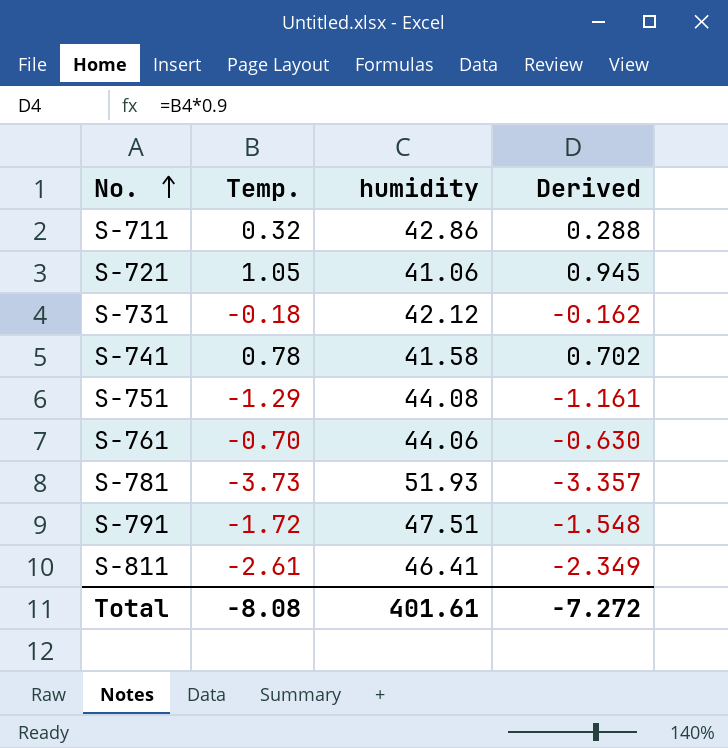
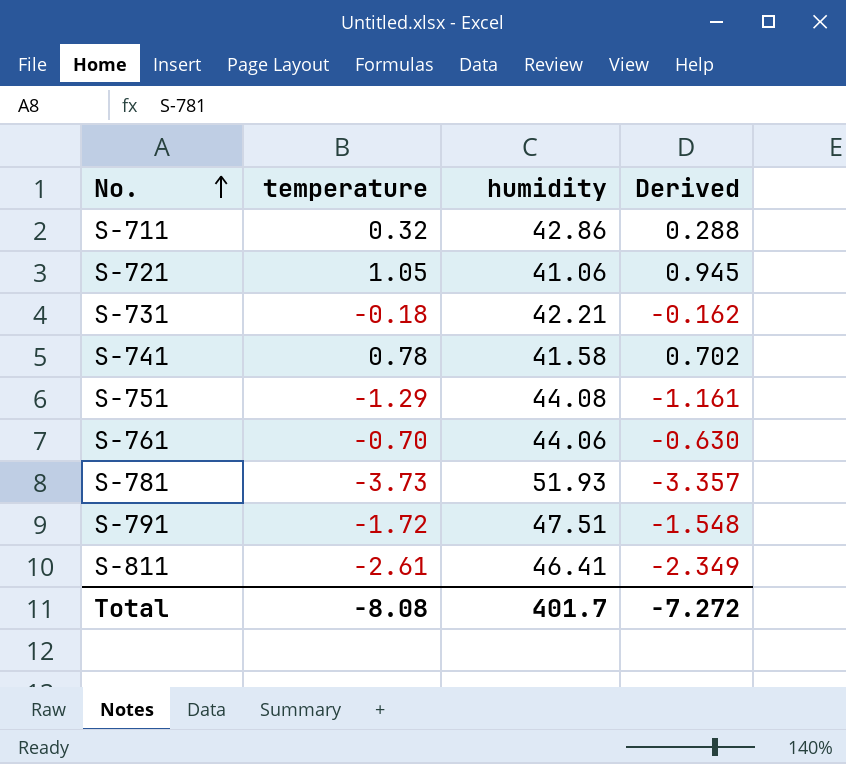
column name: Temp. -> temperature
S-731 | humidity: 42.12 -> 42.21
Total | humidity: 401.61 -> 401.7

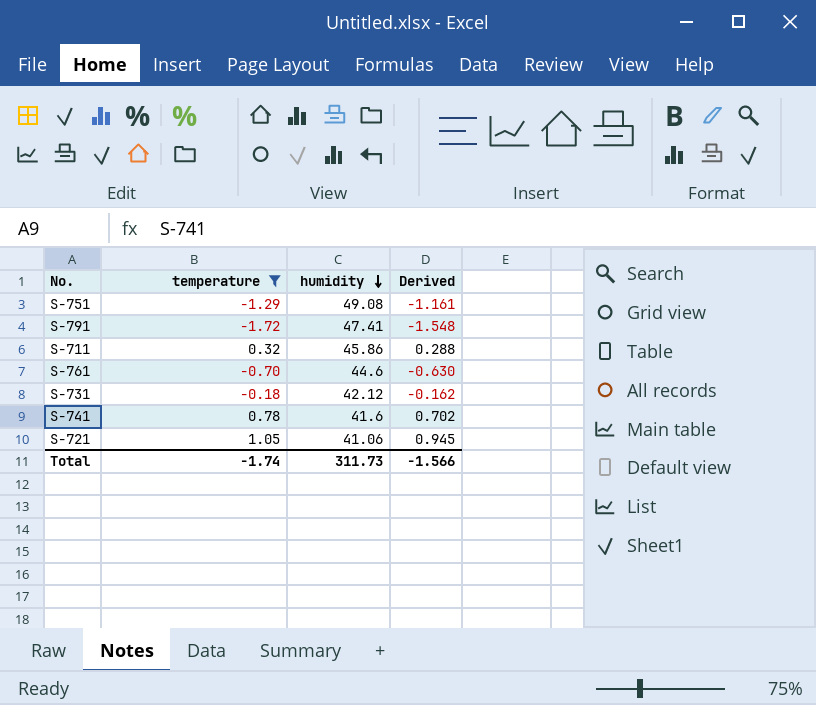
filter: none -> temperature >= -1.72
row order: No. ascending -> humidity descending
S-751 | humidity: 44.08 -> 49.08
S-791 | humidity: 47.51 -> 47.41
S-711 | humidity: 42.86 -> 45.86
S-761 | humidity: 44.06 -> 44.6
S-731 | humidity: 42.21 -> 42.12
S-741 | humidity: 41.58 -> 41.6
Total | temperature: -8.08 -> -1.74
Total | humidity: 401.7 -> 311.73
Total | Derived: -7.272 -> -1.566

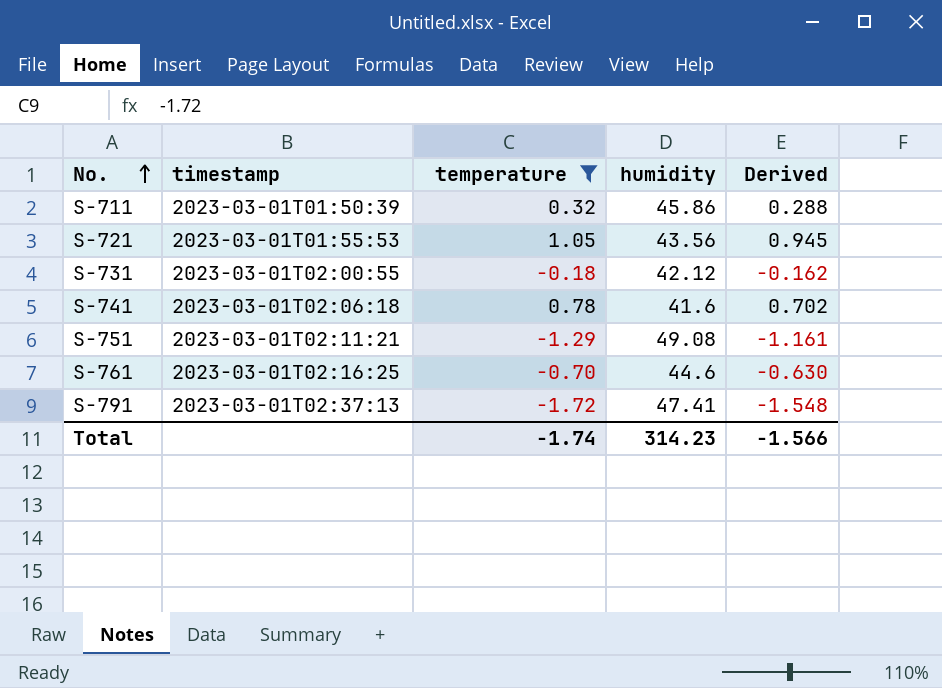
row order: humidity descending -> No. ascending
column timestamp | position: none -> 2
S-721 | humidity: 41.06 -> 43.56
Total | humidity: 311.73 -> 314.23

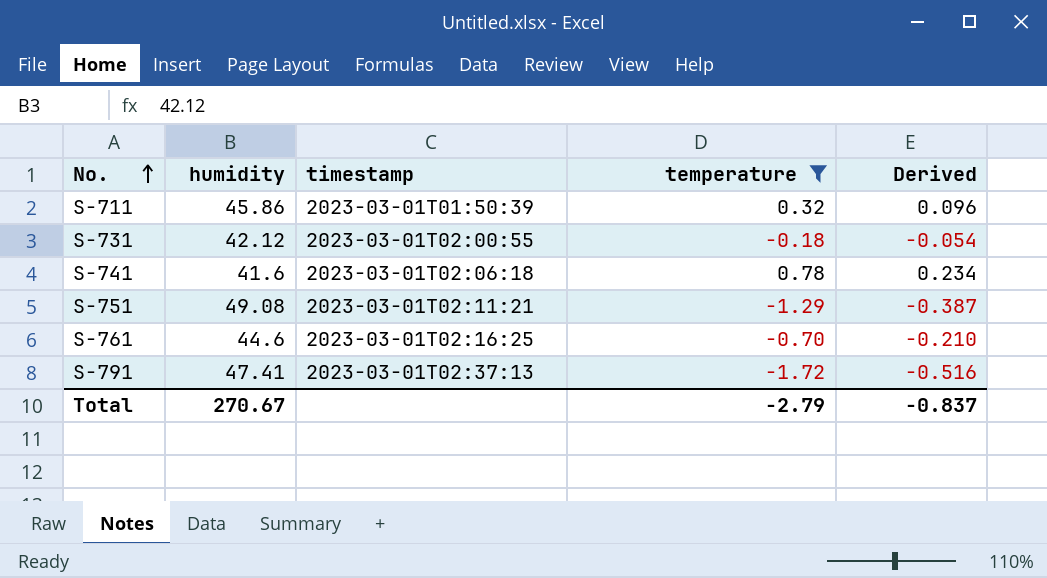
column humidity | position: 4 -> 2
column Derived | formula: [temperature] * 0.9 -> [temperature] * 0.3
row S-721: 2023-03-01T01:55:53 | 1.05 | 43.56 | 0.945 -> none
Total | humidity: 314.23 -> 270.67
Total | temperature: -1.74 -> -2.79
Total | Derived: -1.566 -> -0.837

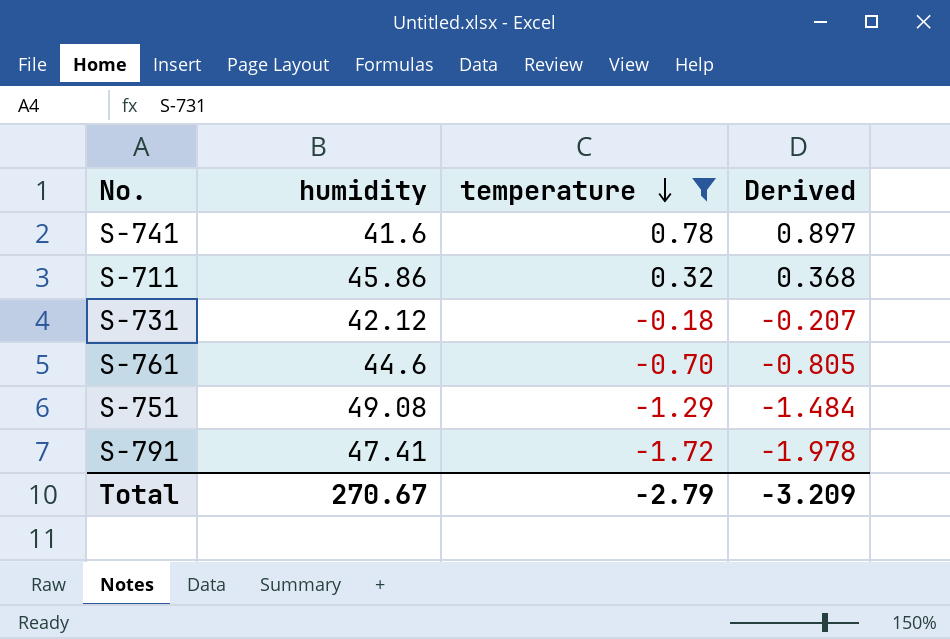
row order: No. ascending -> temperature descending
column timestamp | position: 3 -> none
column Derived | formula: [temperature] * 0.3 -> [temperature] * 1.15
Total | Derived: -0.837 -> -3.209

